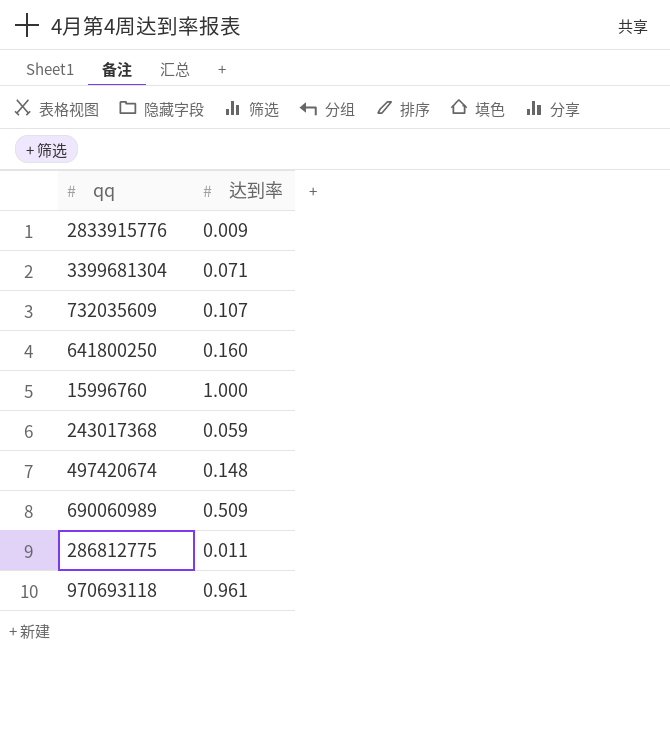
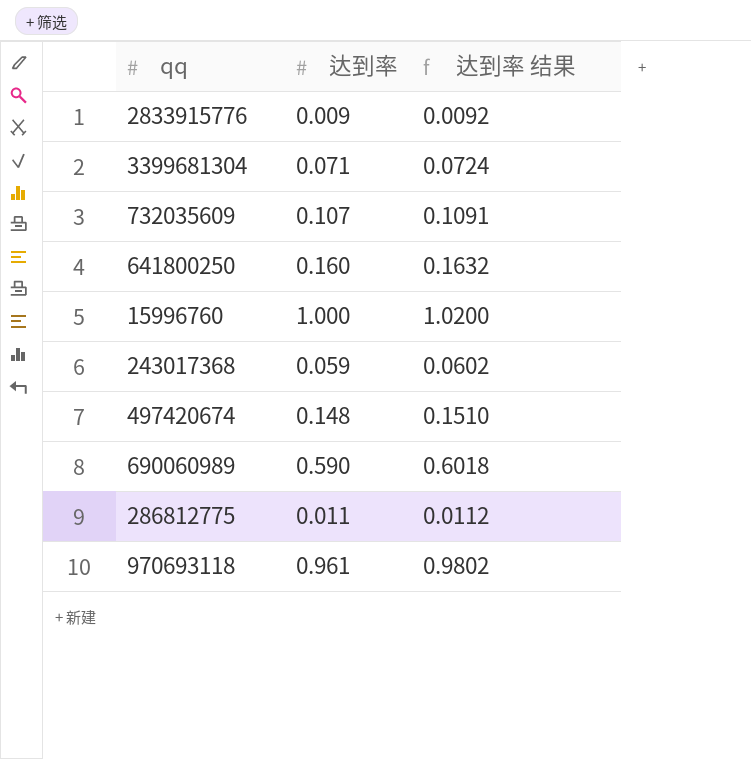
column 达到率 结果 | formula: none -> [达到率] * 1.02
690060989 | 达到率: 0.509 -> 0.590

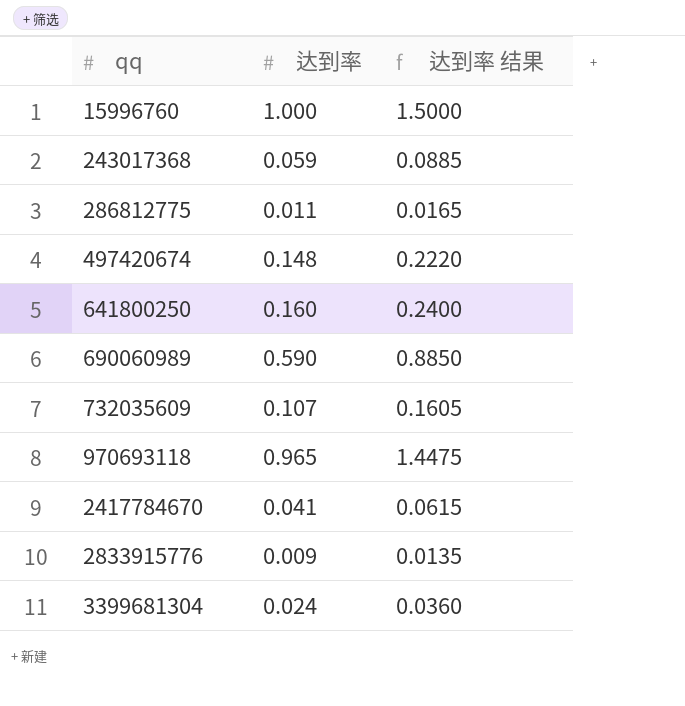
row order: none -> qq ascending
column 达到率 结果 | formula: [达到率] * 1.02 -> [达到率] * 1.5
970693118 | 达到率: 0.961 -> 0.965
row 2417784670: none -> 0.041 | 0.0615
3399681304 | 达到率: 0.071 -> 0.024

